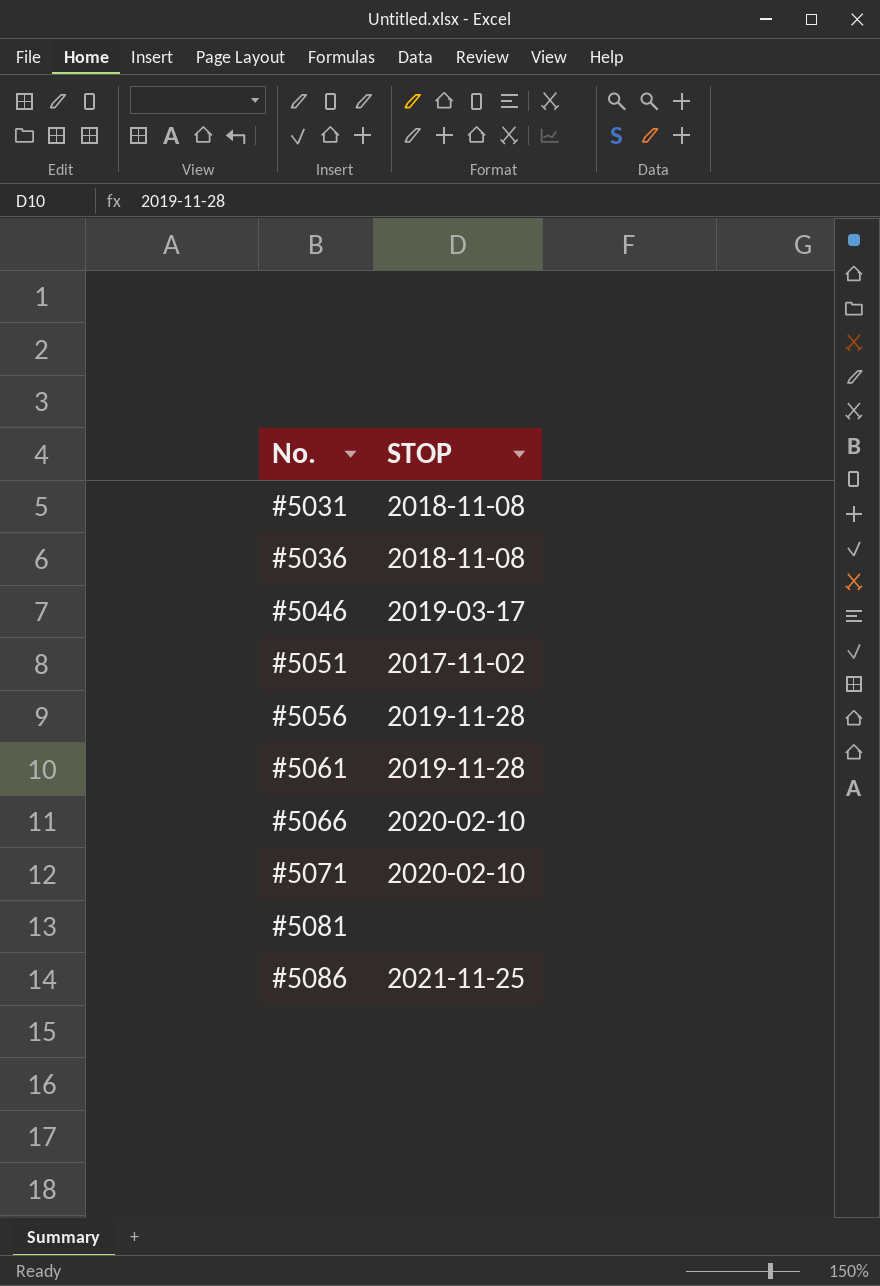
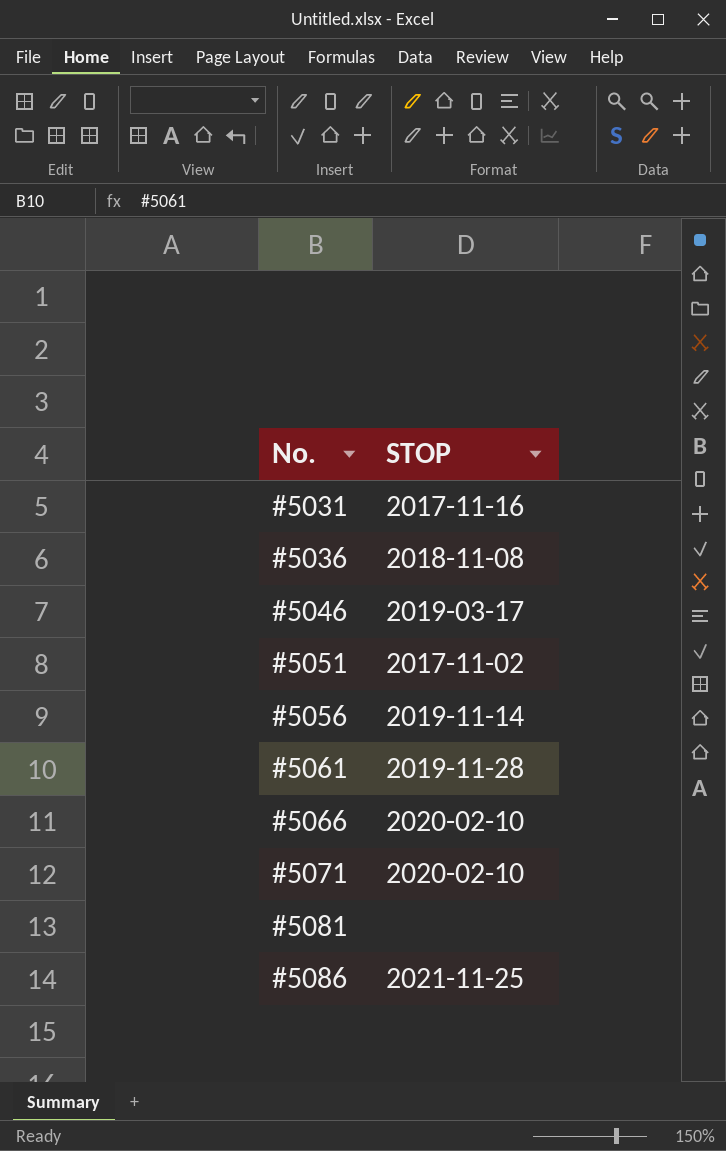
#5031 | STOP: 2018-11-08 -> 2017-11-16
#5056 | STOP: 2019-11-28 -> 2019-11-14

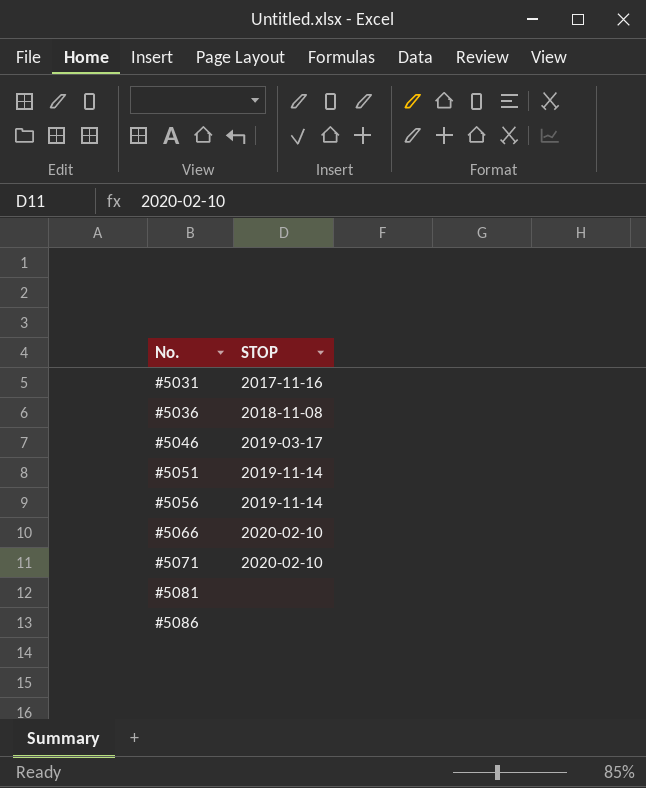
row #5061: 2019-11-28 -> none
#5051 | STOP: 2017-11-02 -> 2019-11-14
#5086 | STOP: 2021-11-25 -> none

